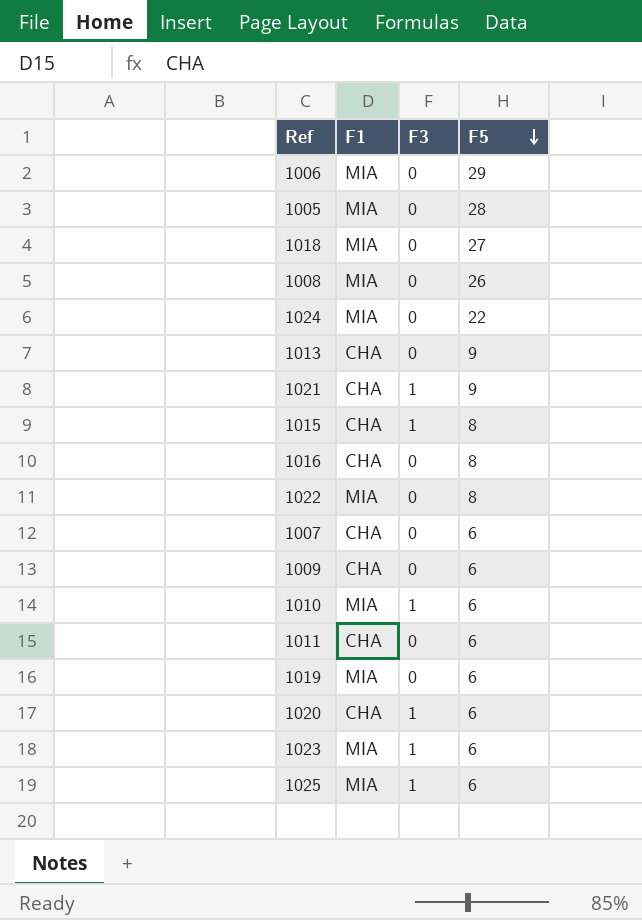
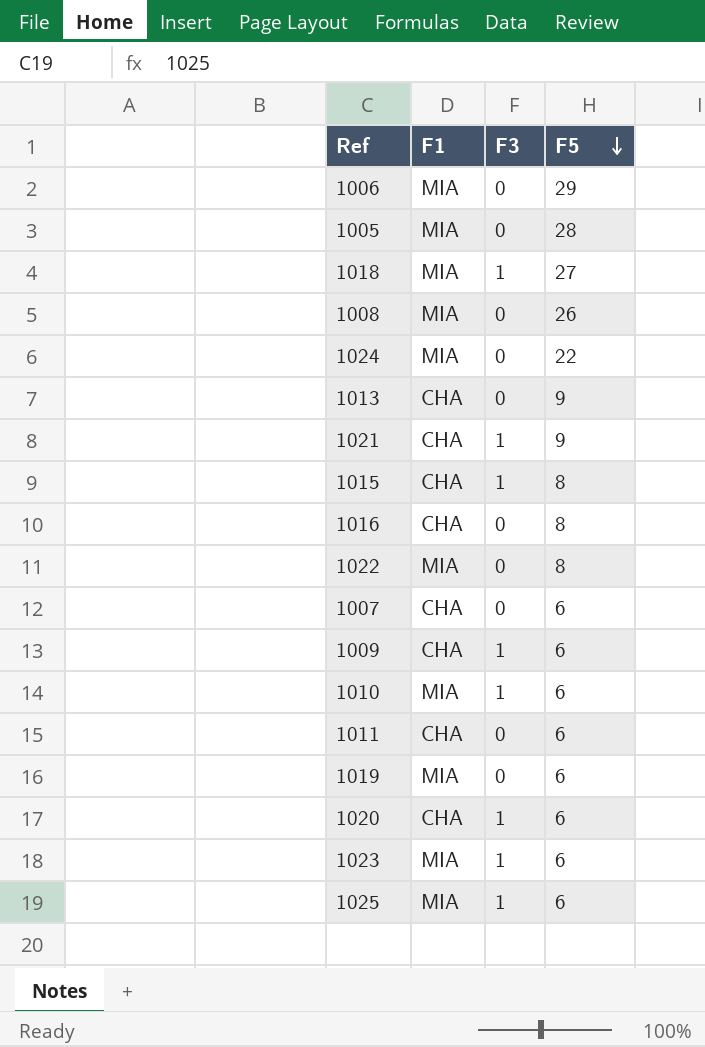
1018 | F3: 0 -> 1
1009 | F3: 0 -> 1

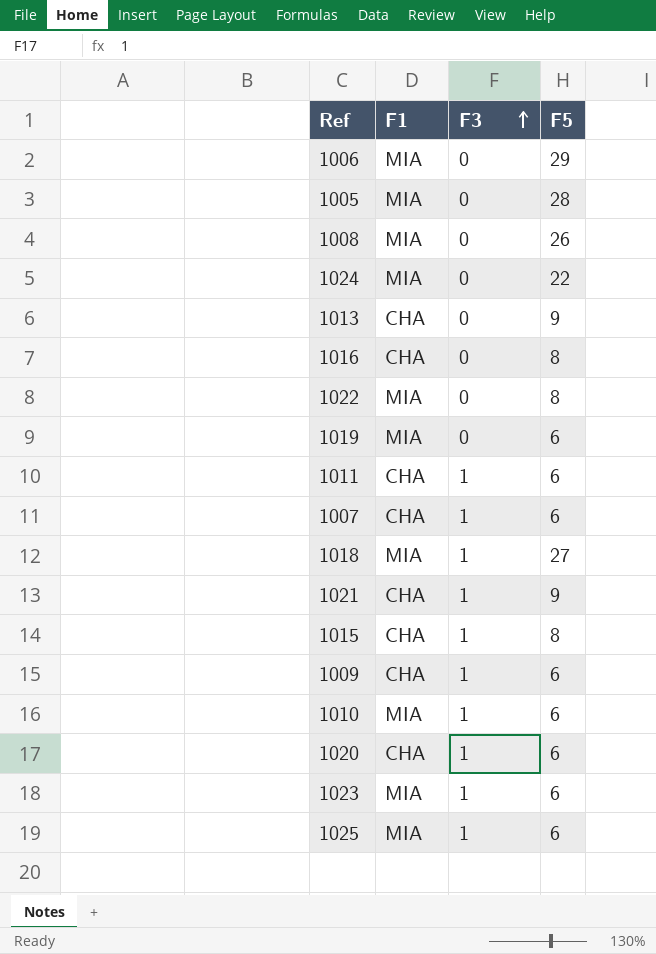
row order: F5 descending -> F3 ascending
1011 | F3: 0 -> 1
1007 | F3: 0 -> 1

